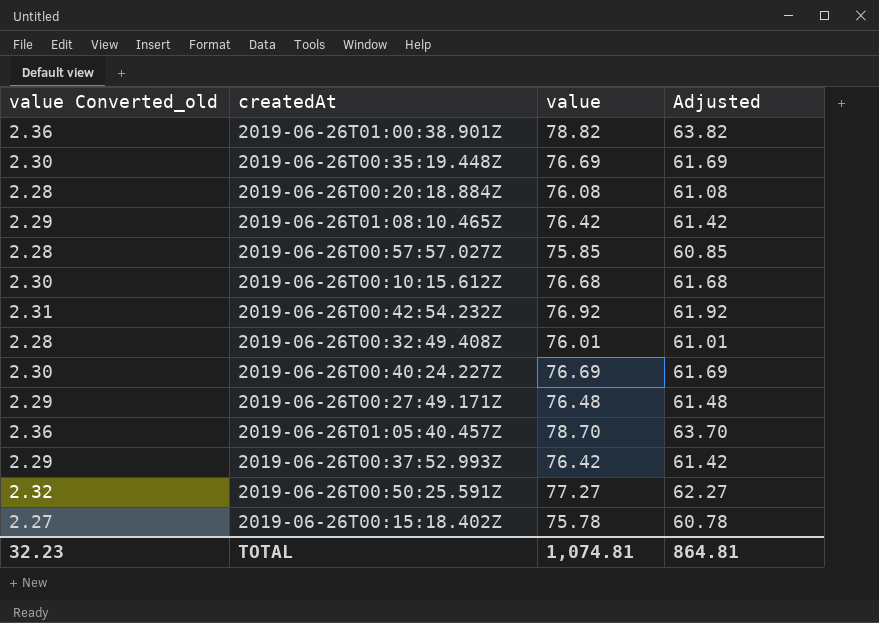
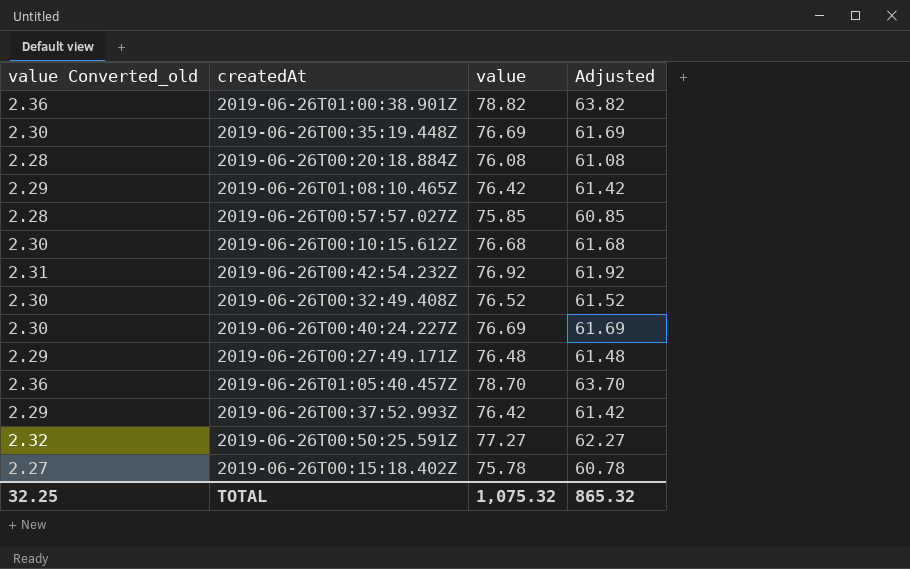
2019-06-26T00:32:49.408Z | value Converted_old: 2.28 -> 2.30
2019-06-26T00:32:49.408Z | value: 76.01 -> 76.52
2019-06-26T00:32:49.408Z | Adjusted: 61.01 -> 61.52
TOTAL | value Converted_old: 32.23 -> 32.25
TOTAL | value: 1,074.81 -> 1,075.32
TOTAL | Adjusted: 864.81 -> 865.32

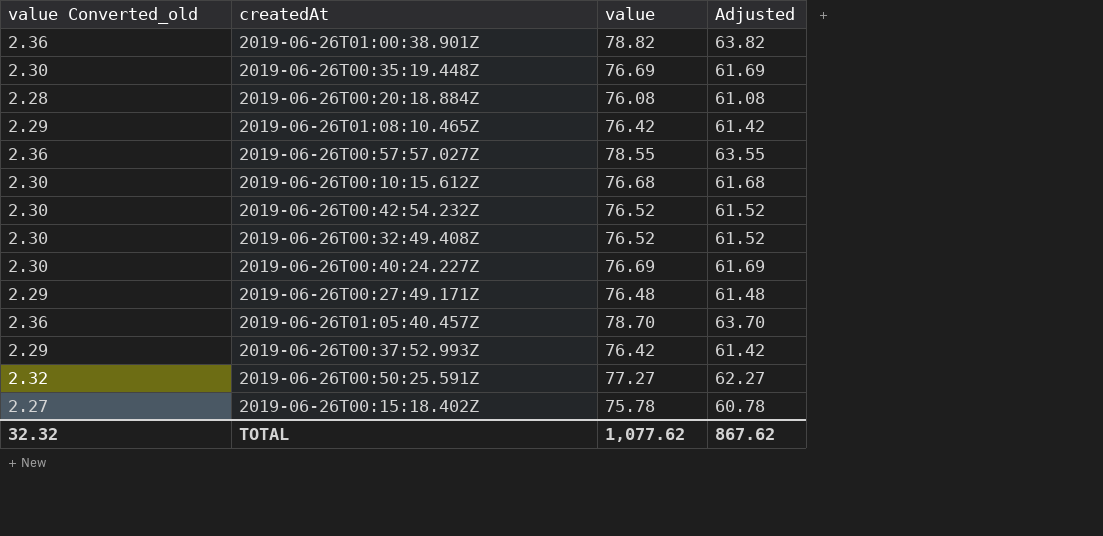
2019-06-26T00:57:57.027Z | value Converted_old: 2.28 -> 2.36
2019-06-26T00:57:57.027Z | value: 75.85 -> 78.55
2019-06-26T00:57:57.027Z | Adjusted: 60.85 -> 63.55
2019-06-26T00:42:54.232Z | value Converted_old: 2.31 -> 2.30
2019-06-26T00:42:54.232Z | value: 76.92 -> 76.52
2019-06-26T00:42:54.232Z | Adjusted: 61.92 -> 61.52
TOTAL | value Converted_old: 32.25 -> 32.32
TOTAL | value: 1,075.32 -> 1,077.62
TOTAL | Adjusted: 865.32 -> 867.62

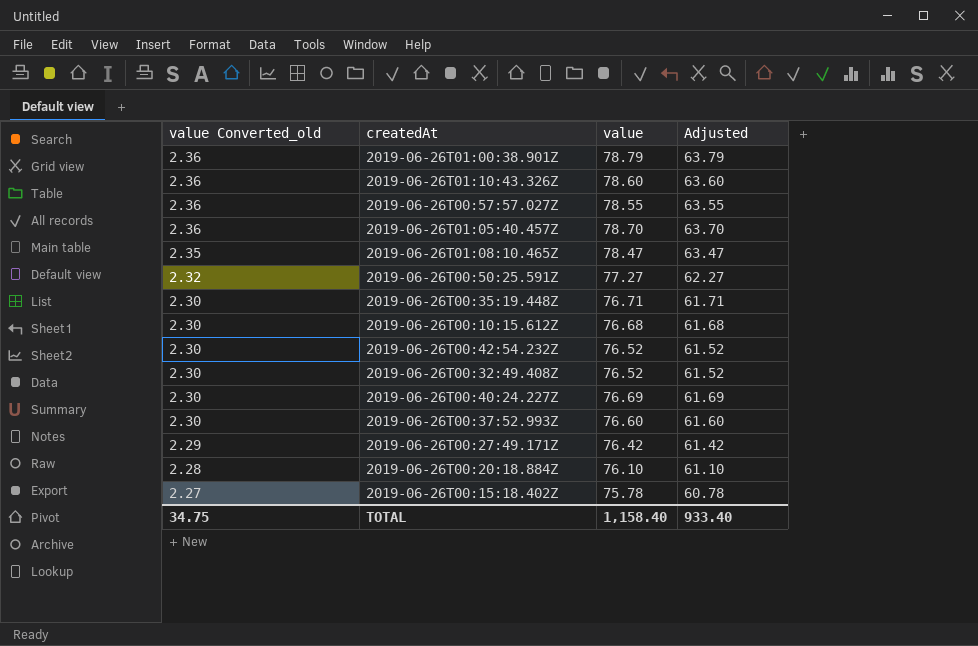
row order: none -> value Converted_old descending
2019-06-26T01:00:38.901Z | value: 78.82 -> 78.79
2019-06-26T01:00:38.901Z | Adjusted: 63.82 -> 63.79
row 2019-06-26T01:10:43.326Z: none -> 2.36 | 78.60 | 63.60
2019-06-26T01:08:10.465Z | value Converted_old: 2.29 -> 2.35
2019-06-26T01:08:10.465Z | value: 76.42 -> 78.47
2019-06-26T01:08:10.465Z | Adjusted: 61.42 -> 63.47
2019-06-26T00:35:19.448Z | value: 76.69 -> 76.71
2019-06-26T00:35:19.448Z | Adjusted: 61.69 -> 61.71
2019-06-26T00:37:52.993Z | value Converted_old: 2.29 -> 2.30
2019-06-26T00:37:52.993Z | value: 76.42 -> 76.60
2019-06-26T00:37:52.993Z | Adjusted: 61.42 -> 61.60
2019-06-26T00:27:49.171Z | value: 76.48 -> 76.42
2019-06-26T00:27:49.171Z | Adjusted: 61.48 -> 61.42
2019-06-26T00:20:18.884Z | value: 76.08 -> 76.10
2019-06-26T00:20:18.884Z | Adjusted: 61.08 -> 61.10
TOTAL | value Converted_old: 32.32 -> 34.75
TOTAL | value: 1,077.62 -> 1,158.40
TOTAL | Adjusted: 867.62 -> 933.40

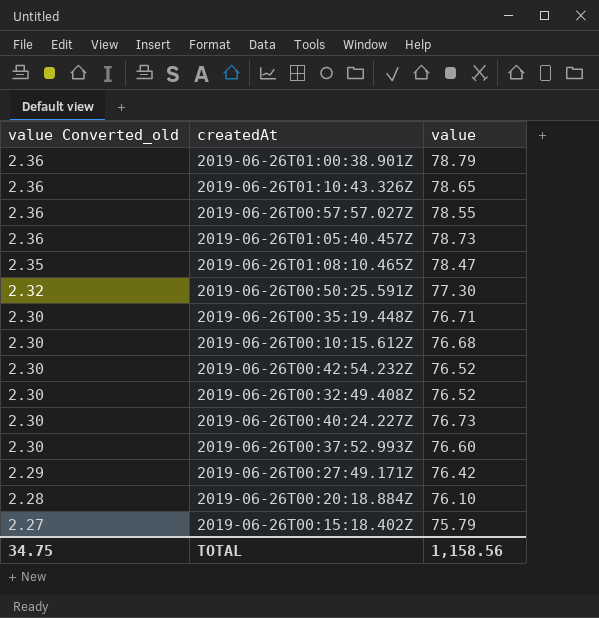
column Adjusted | formula: [value] - 15 -> none
2019-06-26T01:10:43.326Z | value: 78.60 -> 78.65
2019-06-26T01:05:40.457Z | value: 78.70 -> 78.73
2019-06-26T00:50:25.591Z | value: 77.27 -> 77.30
2019-06-26T00:40:24.227Z | value: 76.69 -> 76.73
2019-06-26T00:15:18.402Z | value: 75.78 -> 75.79
TOTAL | value: 1,158.40 -> 1,158.56

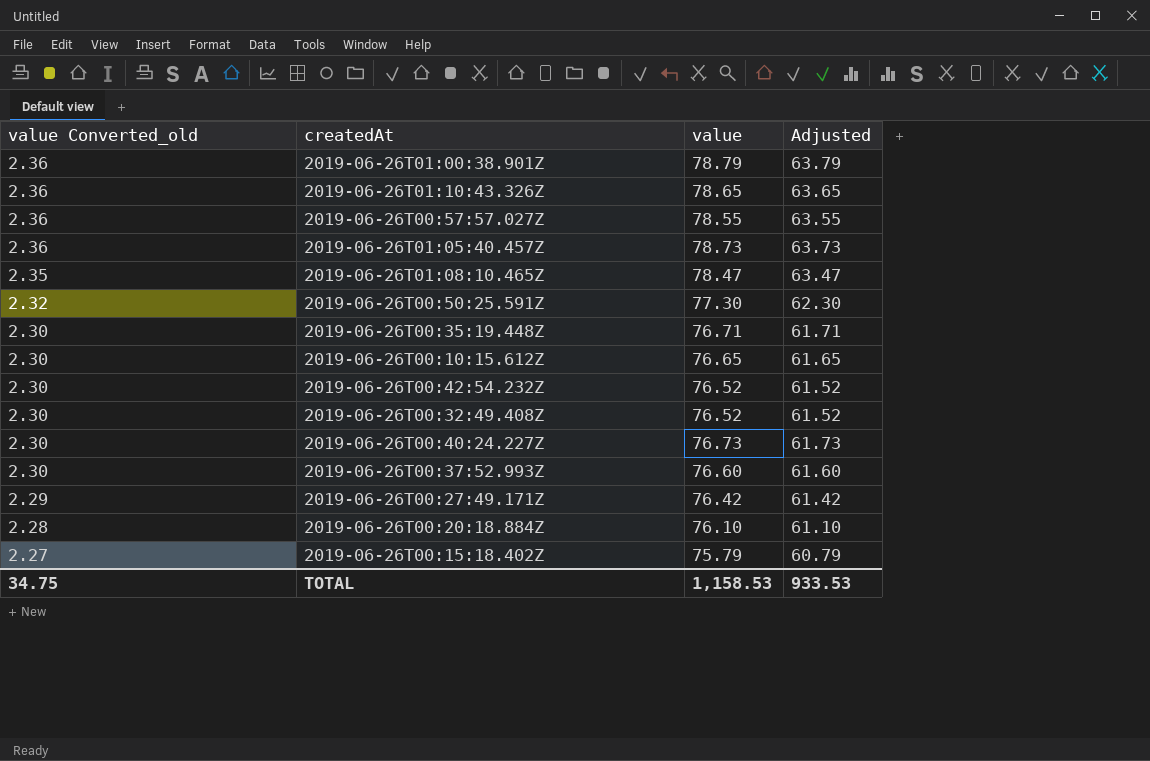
column Adjusted | formula: none -> [value] - 15
2019-06-26T00:10:15.612Z | value: 76.68 -> 76.65
TOTAL | value: 1,158.56 -> 1,158.53

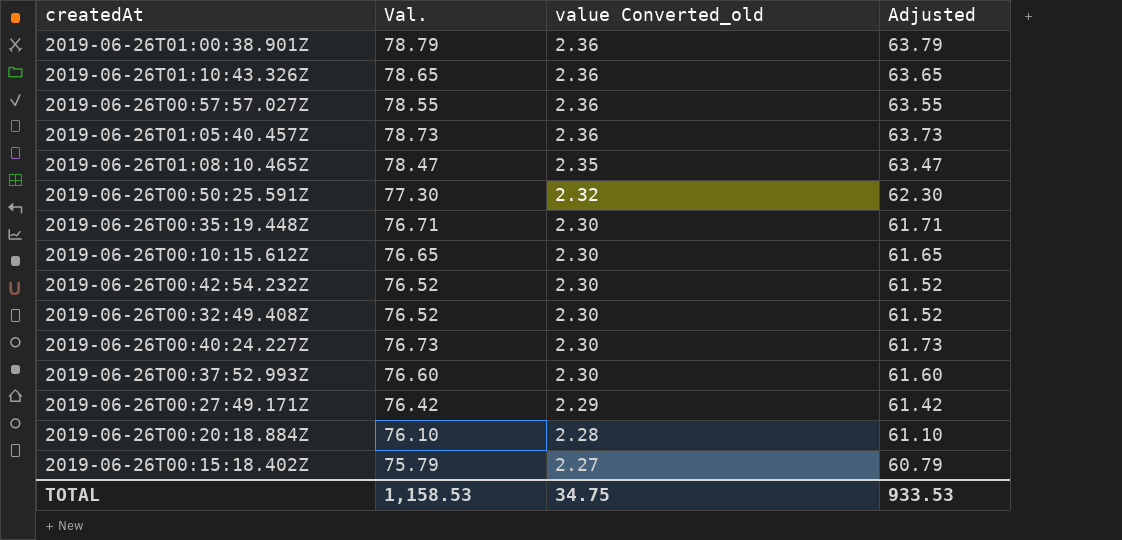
column name: value -> Val.
column value Converted_old | position: 1 -> 3

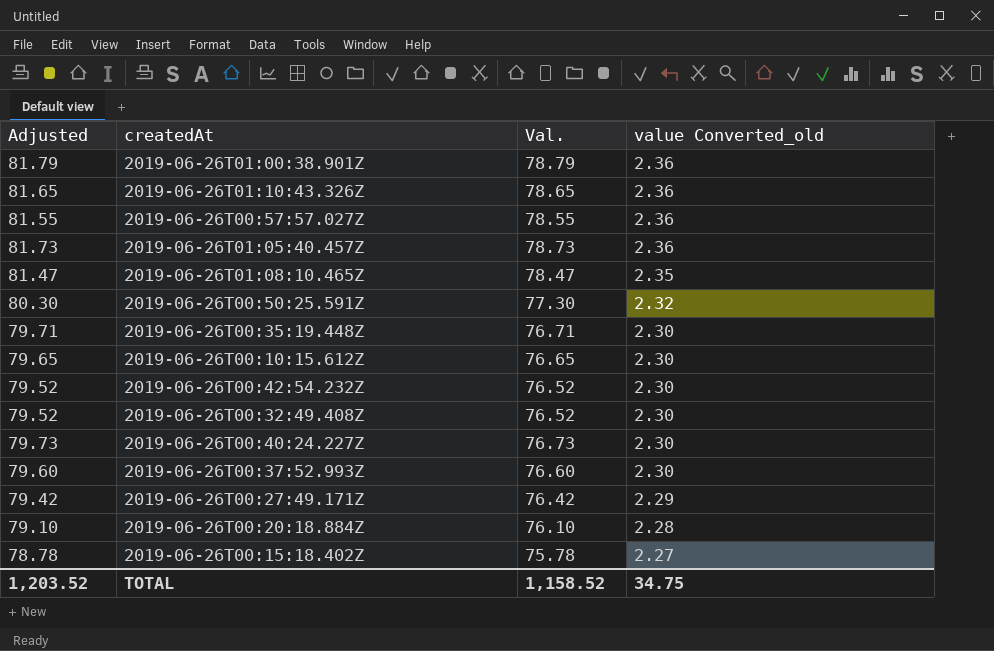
column Adjusted | formula: [Val.] - 15 -> [Val.] + 3
column Adjusted | position: 4 -> 1
2019-06-26T00:15:18.402Z | Val.: 75.79 -> 75.78
TOTAL | Adjusted: 933.53 -> 1,203.52
TOTAL | Val.: 1,158.53 -> 1,158.52

